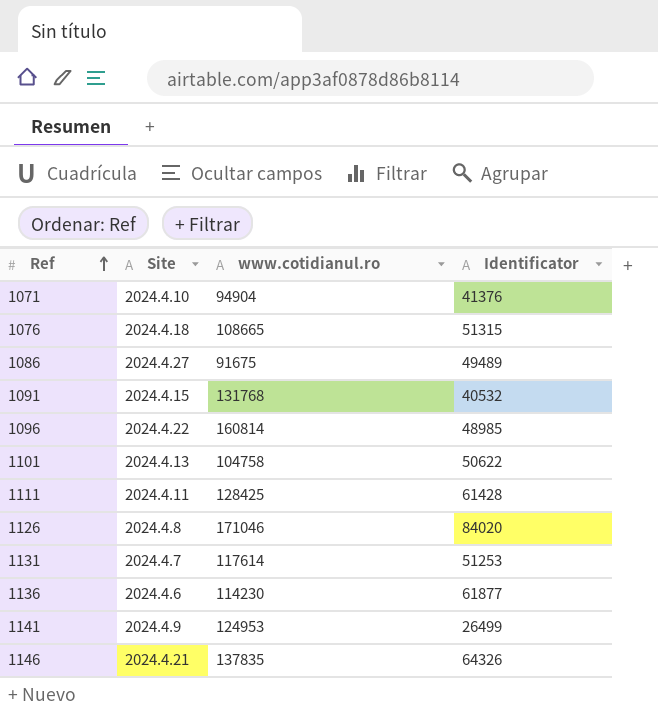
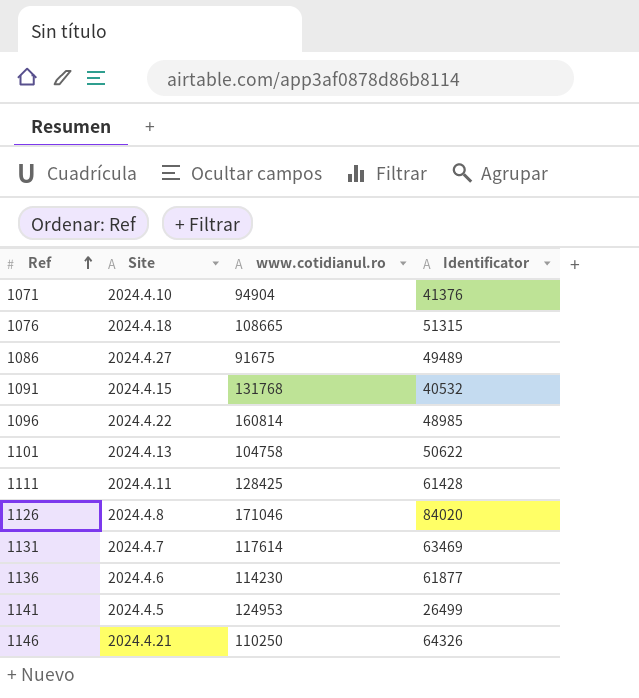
1131 | Identificator: 51253 -> 63469
1141 | Site: 2024.4.9 -> 2024.4.5
1146 | www.cotidianul.ro: 137835 -> 110250

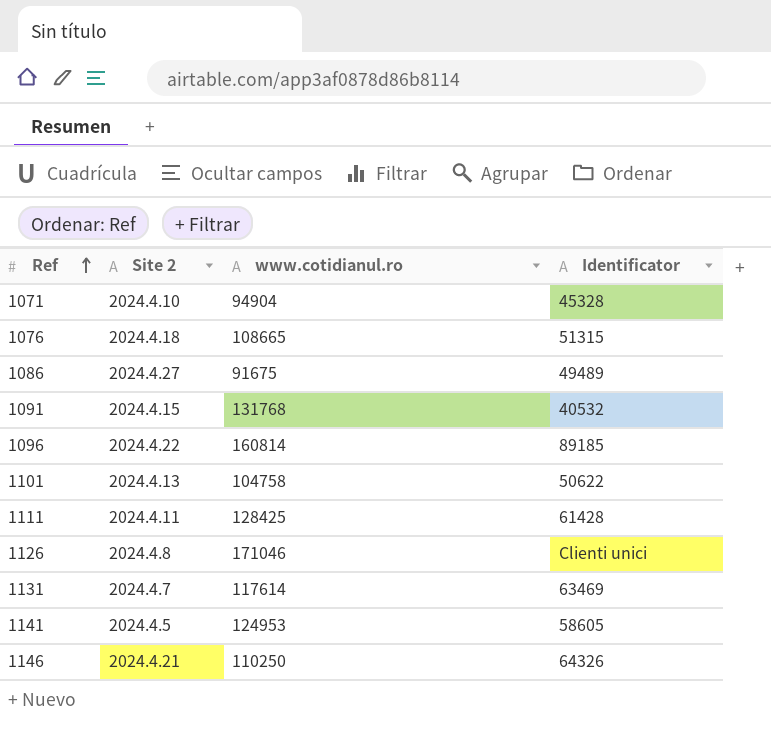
column name: Site -> Site 2
row 1136: 2024.4.6 | 114230 | 61877 -> none
1071 | Identificator: 41376 -> 45328
1096 | Identificator: 48985 -> 89185
1126 | Identificator: 84020 -> Clienti unici
1141 | Identificator: 26499 -> 58605

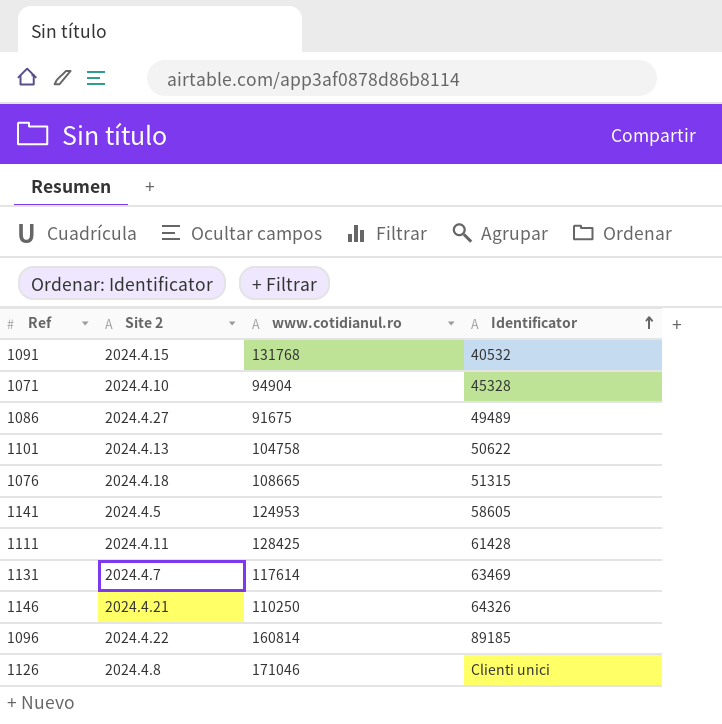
row order: Ref ascending -> Identificator ascending

